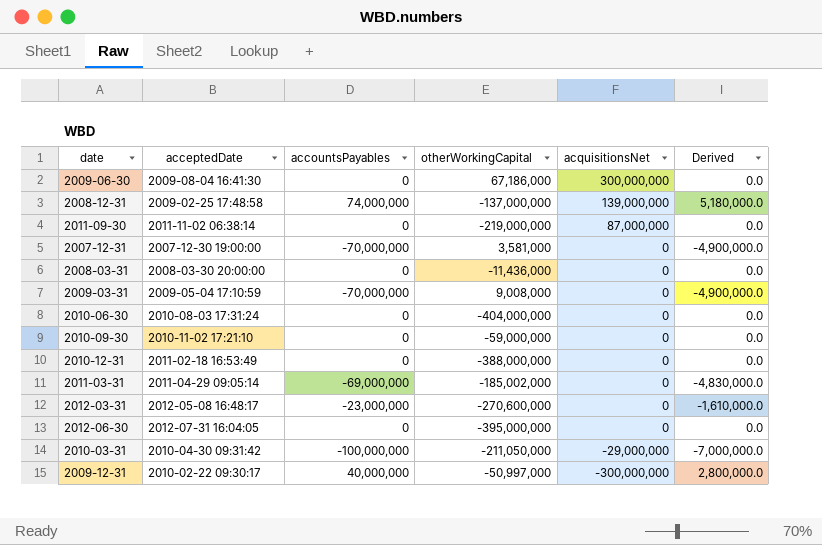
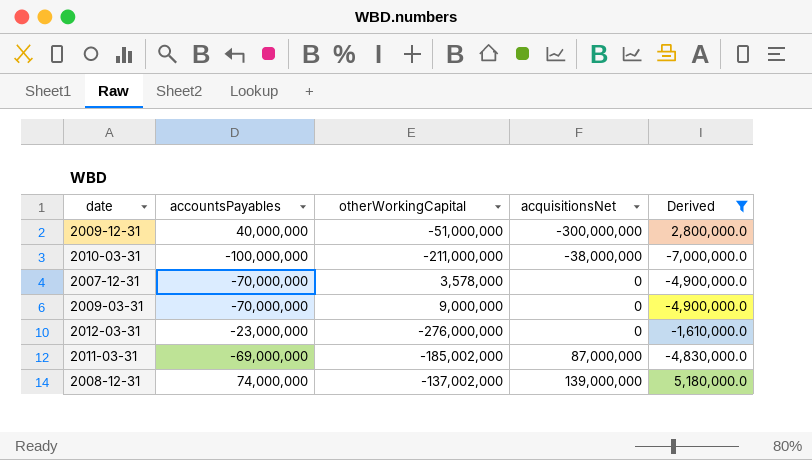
filter: none -> Derived != 0.0
row order: acquisitionsNet descending -> acquisitionsNet ascending
column acceptedDate | position: 2 -> none
2009-12-31 | otherWorkingCapital: -50,997,000 -> -51,000,000
2010-03-31 | otherWorkingCapital: -211,050,000 -> -211,000,000
2010-03-31 | acquisitionsNet: -29,000,000 -> -38,000,000
2007-12-31 | otherWorkingCapital: 3,581,000 -> 3,578,000
2009-03-31 | otherWorkingCapital: 9,008,000 -> 9,000,000
2012-03-31 | otherWorkingCapital: -270,600,000 -> -276,000,000
2011-03-31 | acquisitionsNet: 0 -> 87,000,000
2008-12-31 | otherWorkingCapital: -137,000,000 -> -137,002,000

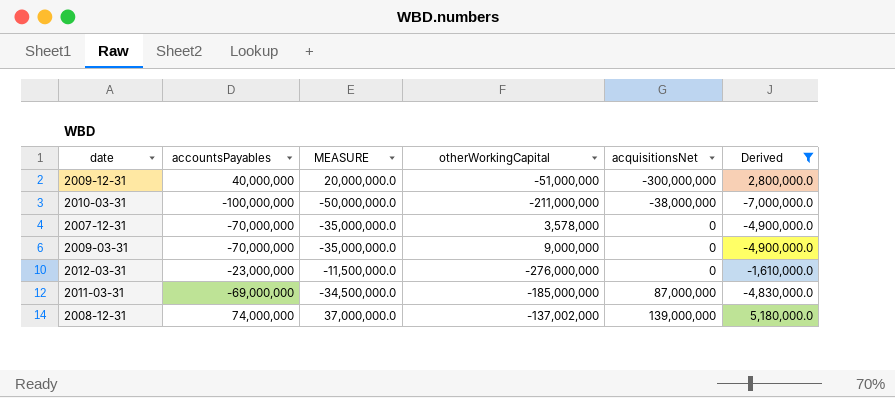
column MEASURE | formula: none -> [accountsPayables] * 0.5
2011-03-31 | otherWorkingCapital: -185,002,000 -> -185,000,000

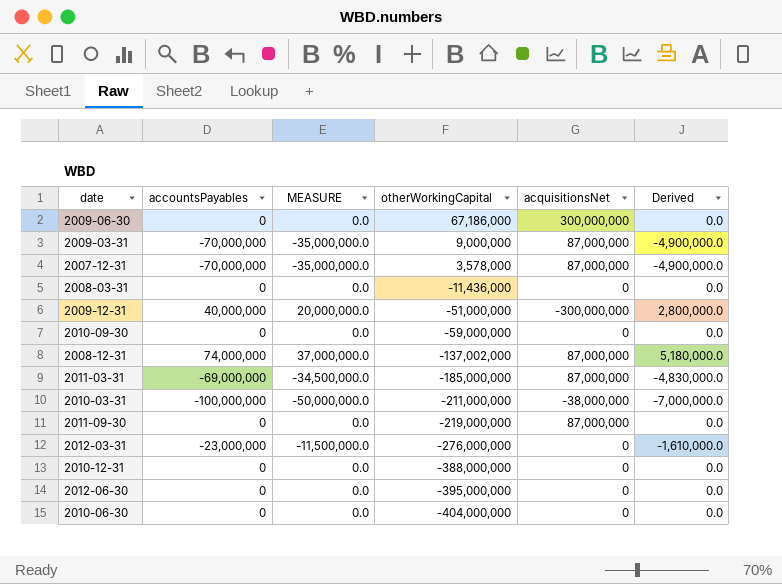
filter: Derived != 0.0 -> none
row order: acquisitionsNet ascending -> otherWorkingCapital descending
2009-03-31 | acquisitionsNet: 0 -> 87,000,000
2007-12-31 | acquisitionsNet: 0 -> 87,000,000
2008-12-31 | acquisitionsNet: 139,000,000 -> 87,000,000

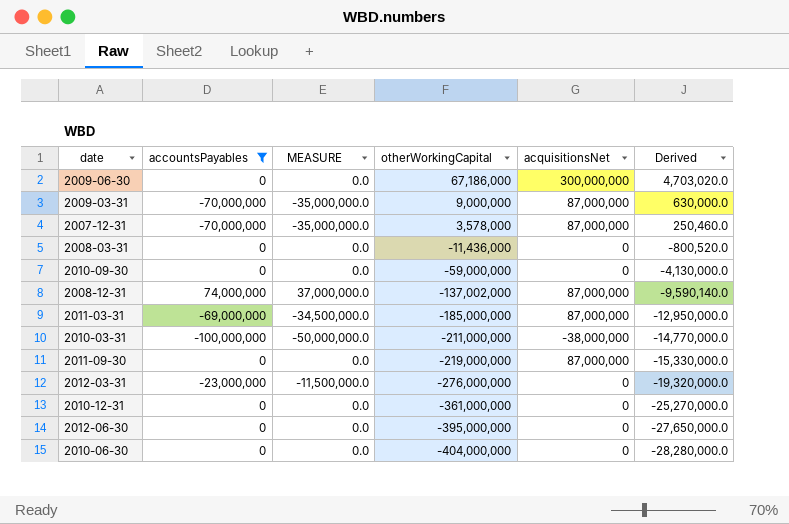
filter: none -> accountsPayables != 40,000,000
column Derived | formula: [accountsPayables] * 0.07 -> [otherWorkingCapital] * 0.07
2010-12-31 | otherWorkingCapital: -388,000,000 -> -361,000,000

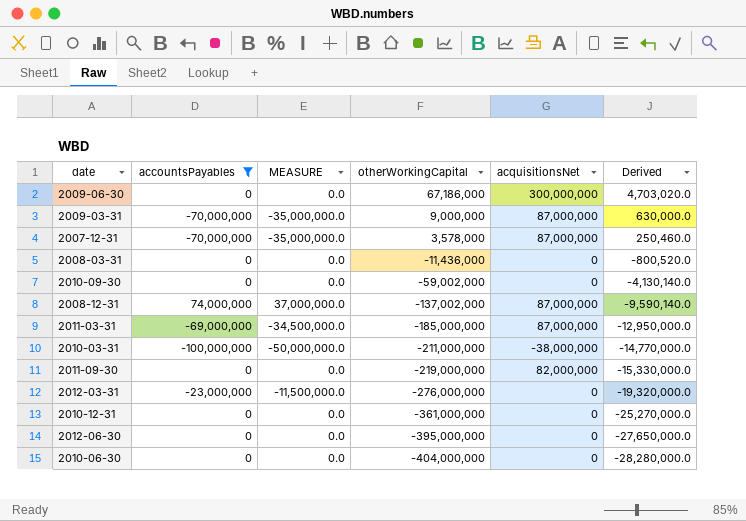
2010-09-30 | otherWorkingCapital: -59,000,000 -> -59,002,000
2010-09-30 | Derived: -4,130,000.0 -> -4,130,140.0
2011-09-30 | acquisitionsNet: 87,000,000 -> 82,000,000

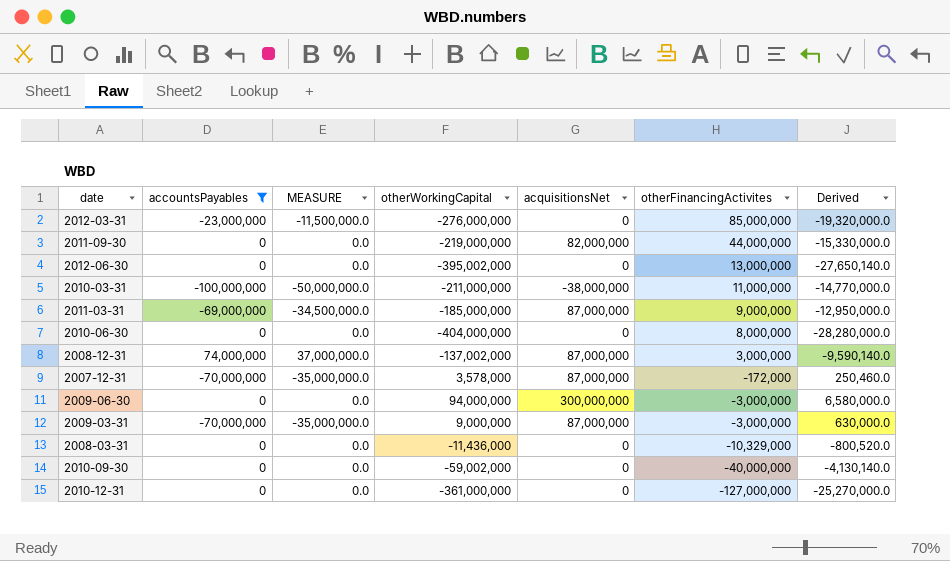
row order: otherWorkingCapital descending -> otherFinancingActivites descending
column otherFinancingActivites | position: none -> 6
2012-06-30 | otherWorkingCapital: -395,000,000 -> -395,002,000
2012-06-30 | Derived: -27,650,000.0 -> -27,650,140.0
2009-06-30 | otherWorkingCapital: 67,186,000 -> 94,000,000
2009-06-30 | Derived: 4,703,020.0 -> 6,580,000.0

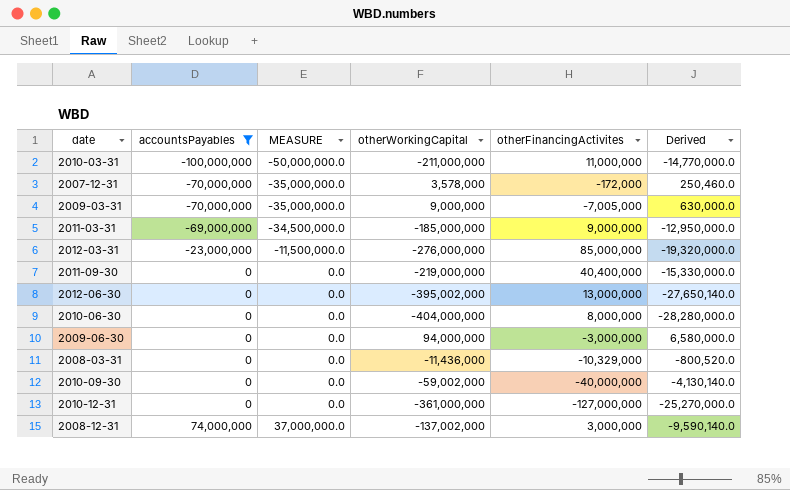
row order: otherFinancingActivites descending -> accountsPayables ascending
column acquisitionsNet | position: 5 -> none
2009-03-31 | otherFinancingActivites: -3,000,000 -> -7,005,000
2011-09-30 | otherFinancingActivites: 44,000,000 -> 40,400,000

